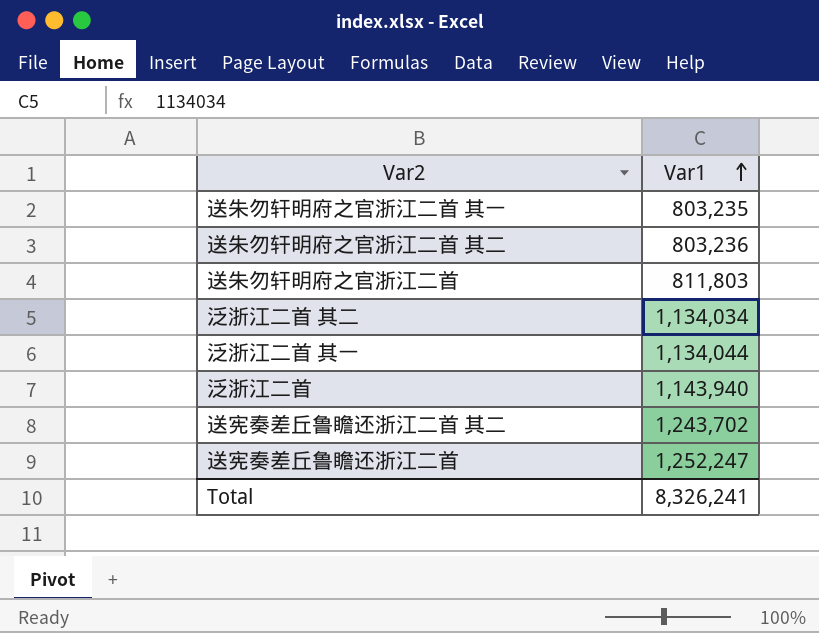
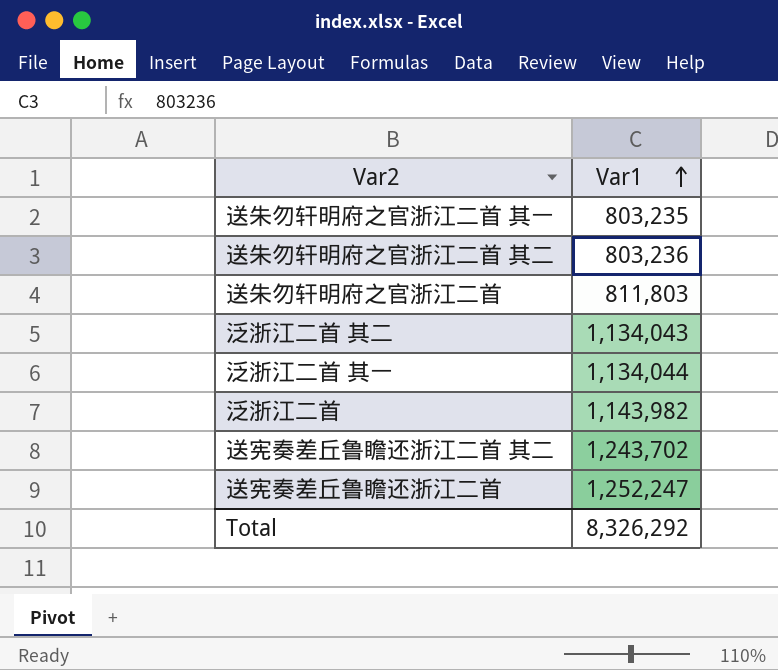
泛浙江二首 其二 | Var1: 1,134,034 -> 1,134,043
泛浙江二首 | Var1: 1,143,940 -> 1,143,982
Total | Var1: 8,326,241 -> 8,326,292

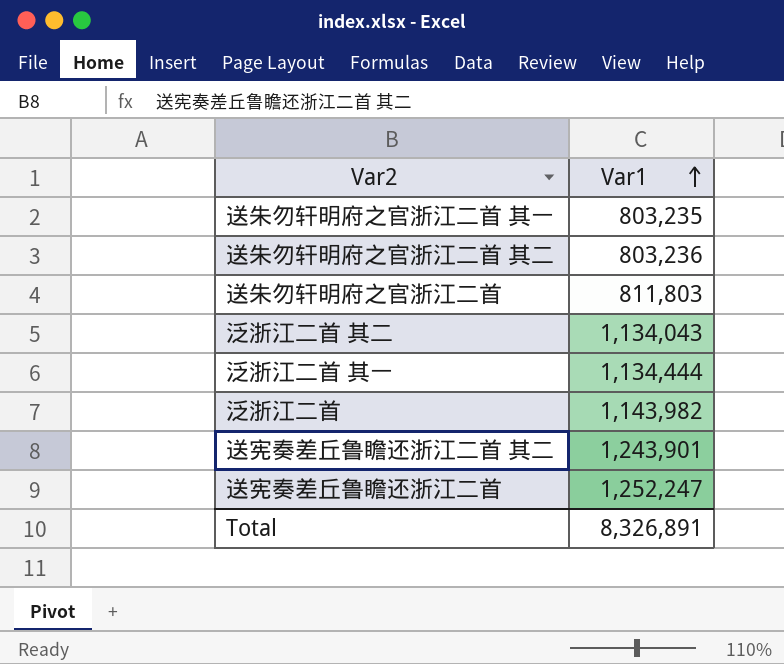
泛浙江二首 其一 | Var1: 1,134,044 -> 1,134,444
送宪奏差丘鲁瞻还浙江二首 其二 | Var1: 1,243,702 -> 1,243,901
Total | Var1: 8,326,292 -> 8,326,891

